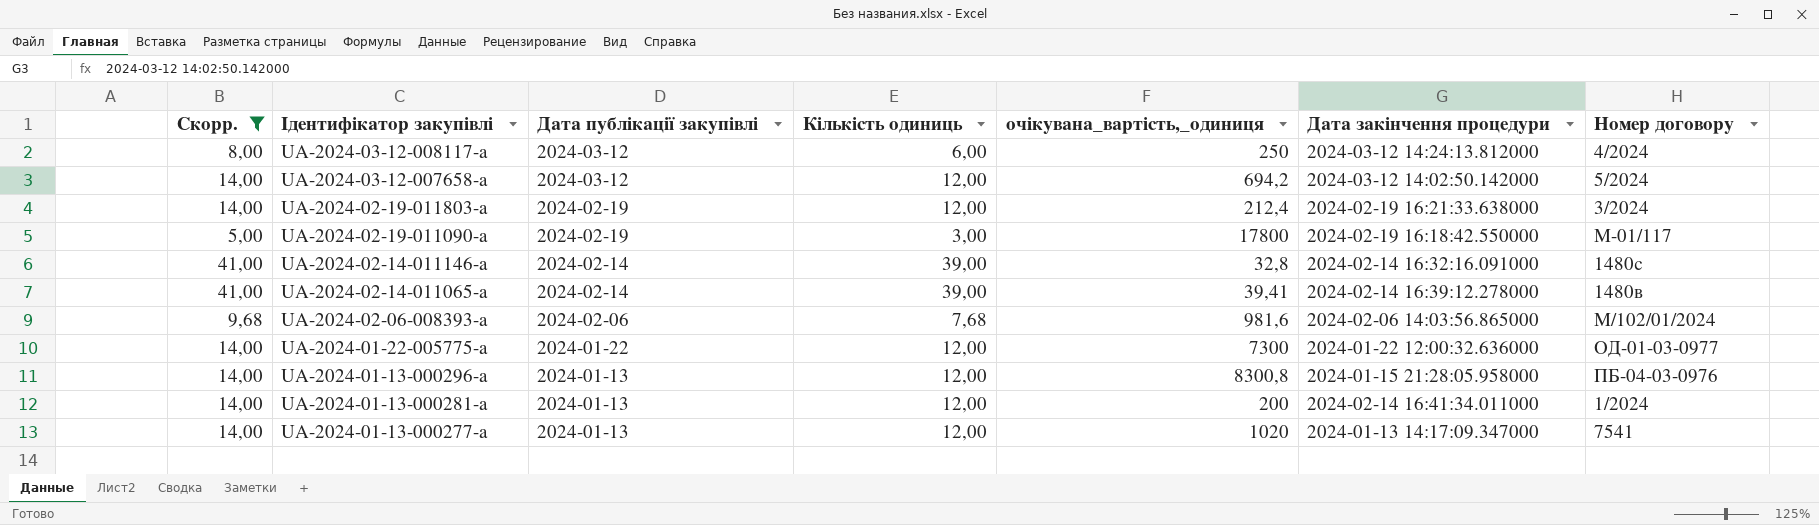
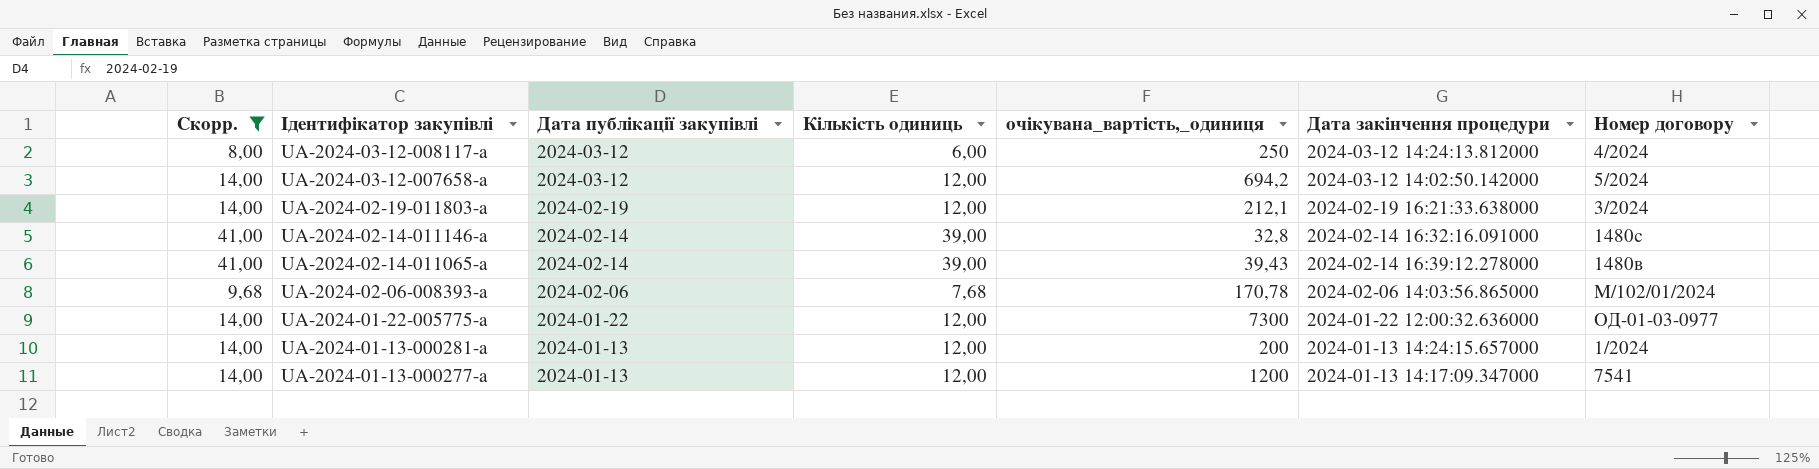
row UA-2024-02-19-011090-a: 5,00 | 2024-02-19 | 3,00 | 17800 | 2024-02-19 16:18:42.550000 | М-01/117 -> none
row UA-2024-01-13-000296-a: 14,00 | 2024-01-13 | 12,00 | 8300,8 | 2024-01-15 21:28:05.958000 | ПБ-04-03-0976 -> none
UA-2024-02-19-011803-a | очікувана_вартість,_одиниця: 212,4 -> 212,1
UA-2024-02-14-011065-a | очікувана_вартість,_одиниця: 39,41 -> 39,43
UA-2024-02-06-008393-a | очікувана_вартість,_одиниця: 981,6 -> 170,78
UA-2024-01-13-000281-a | Дата закінчення процедури: 2024-02-14 16:41:34.011000 -> 2024-01-13 14:24:15.657000
UA-2024-01-13-000277-a | очікувана_вартість,_одиниця: 1020 -> 1200

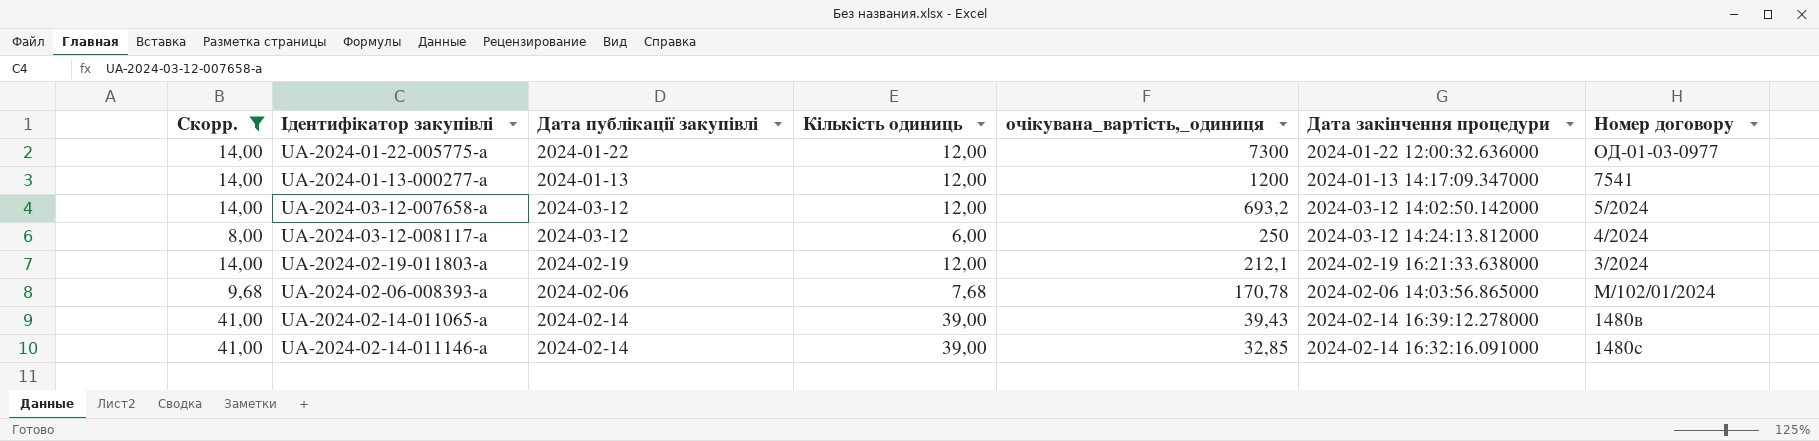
row order: Ідентифікатор закупівлі descending -> очікувана_вартість,_одиниця descending
row UA-2024-01-13-000281-a: 14,00 | 2024-01-13 | 12,00 | 200 | 2024-01-13 14:24:15.657000 | 1/2024 -> none
UA-2024-03-12-007658-a | очікувана_вартість,_одиниця: 694,2 -> 693,2
UA-2024-02-14-011146-a | очікувана_вартість,_одиниця: 32,8 -> 32,85

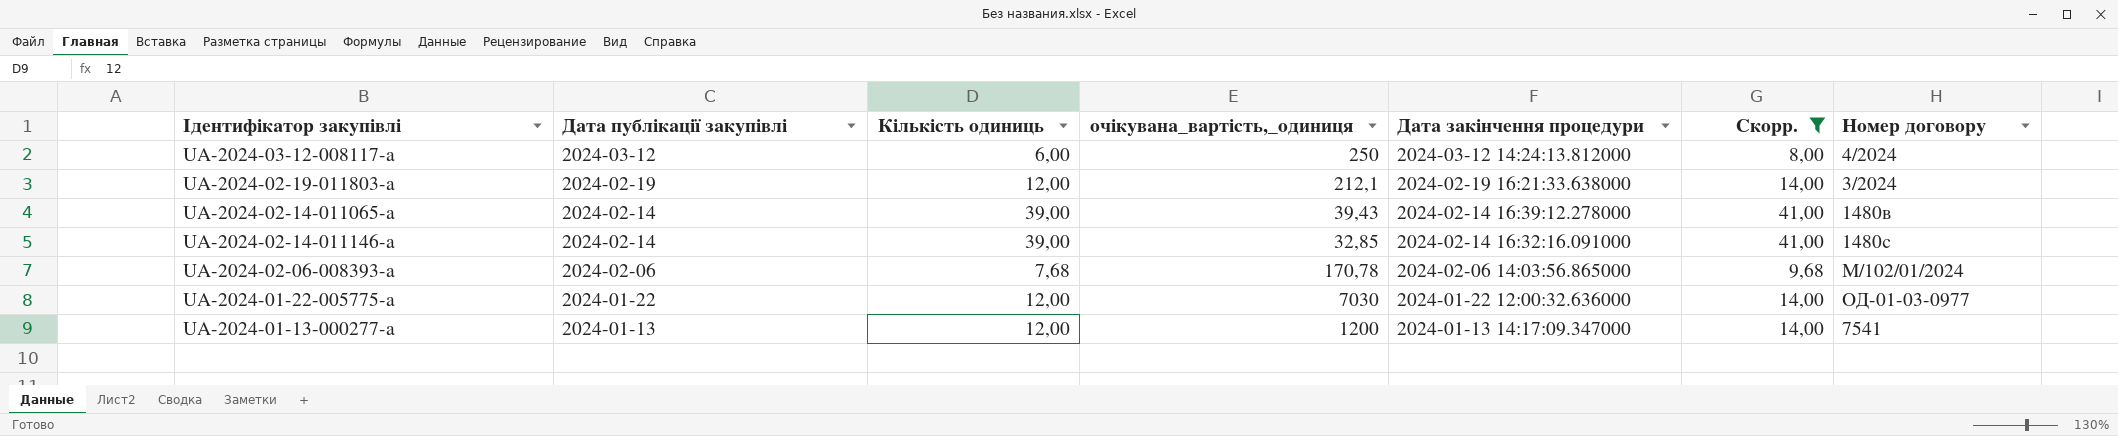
row order: очікувана_вартість,_одиниця descending -> Дата публікації закупівлі descending
column Скорр. | position: 1 -> 6
row UA-2024-03-12-007658-a: 14,00 | 2024-03-12 | 12,00 | 693,2 | 2024-03-12 14:02:50.142000 | 5/2024 -> none
UA-2024-01-22-005775-a | очікувана_вартість,_одиниця: 7300 -> 7030

